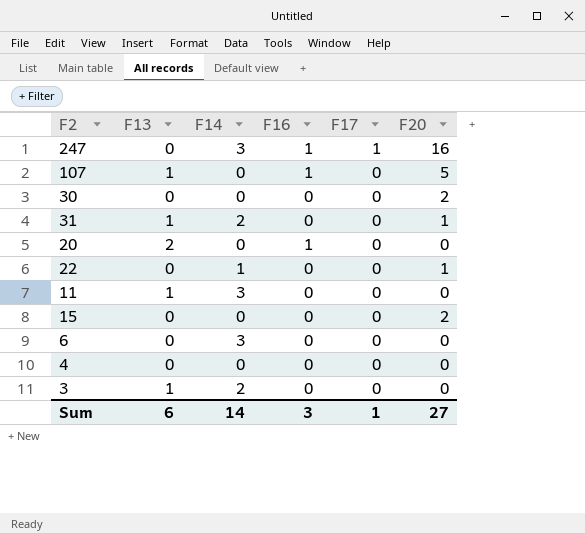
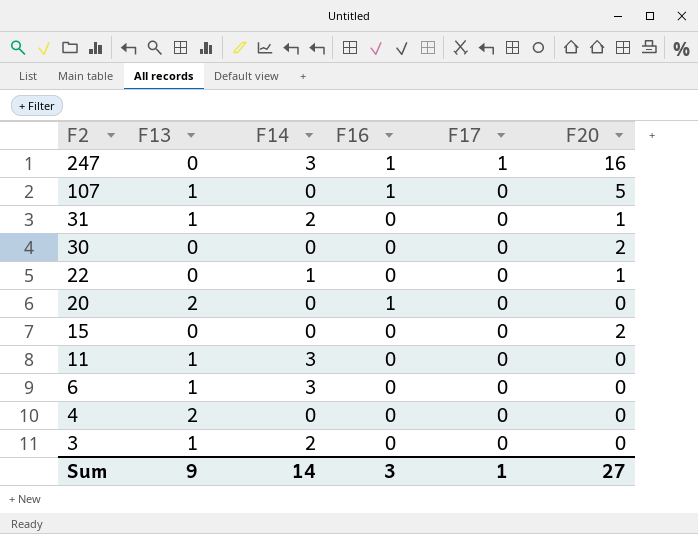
row order: F17 descending -> F2 descending
6 | F13: 0 -> 1
4 | F13: 0 -> 2
Sum | F13: 6 -> 9

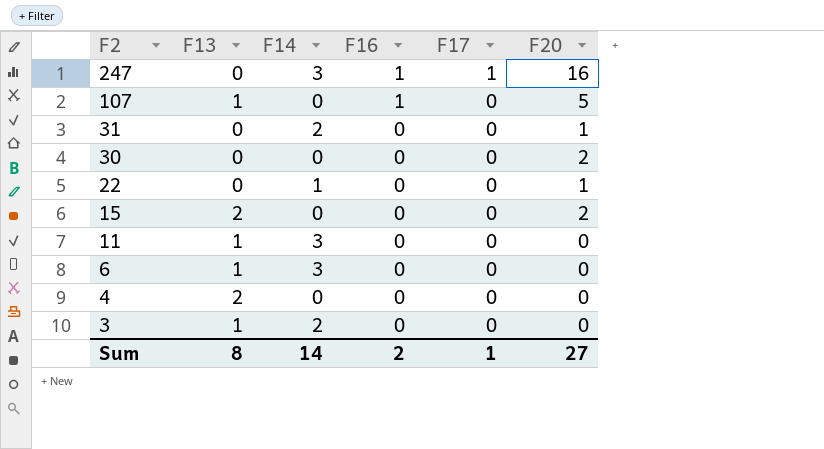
row 20: 2 | 0 | 1 | 0 | 0 -> none
31 | F13: 1 -> 0
15 | F13: 0 -> 2
Sum | F13: 9 -> 8
Sum | F16: 3 -> 2

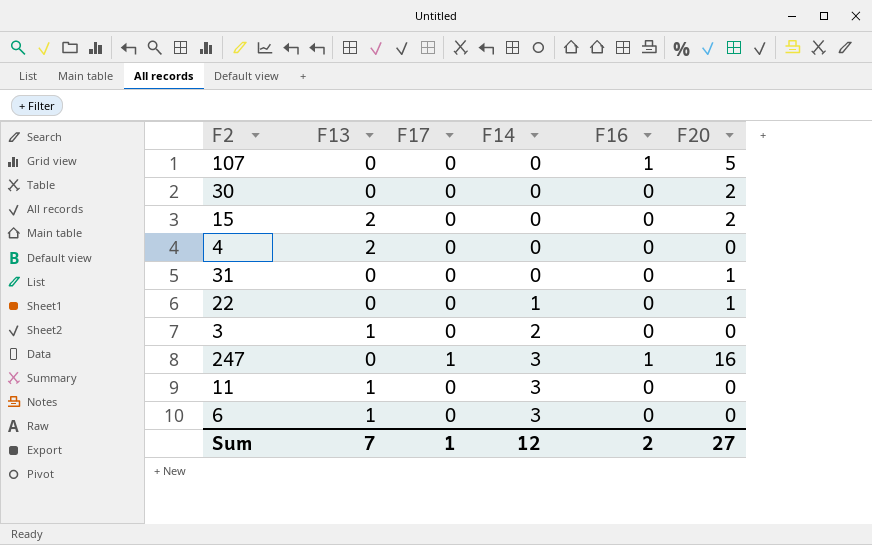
row order: F2 descending -> F14 ascending
column F17 | position: 5 -> 3
107 | F13: 1 -> 0
31 | F14: 2 -> 0
Sum | F13: 8 -> 7
Sum | F14: 14 -> 12

